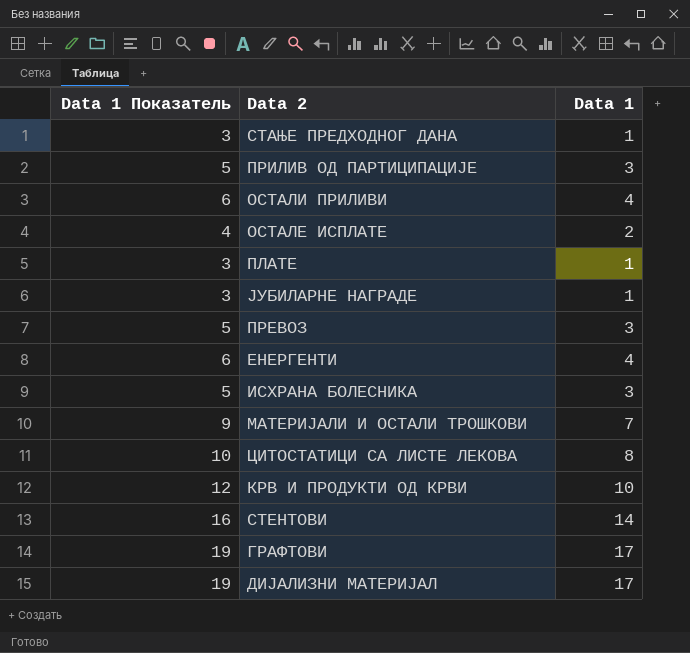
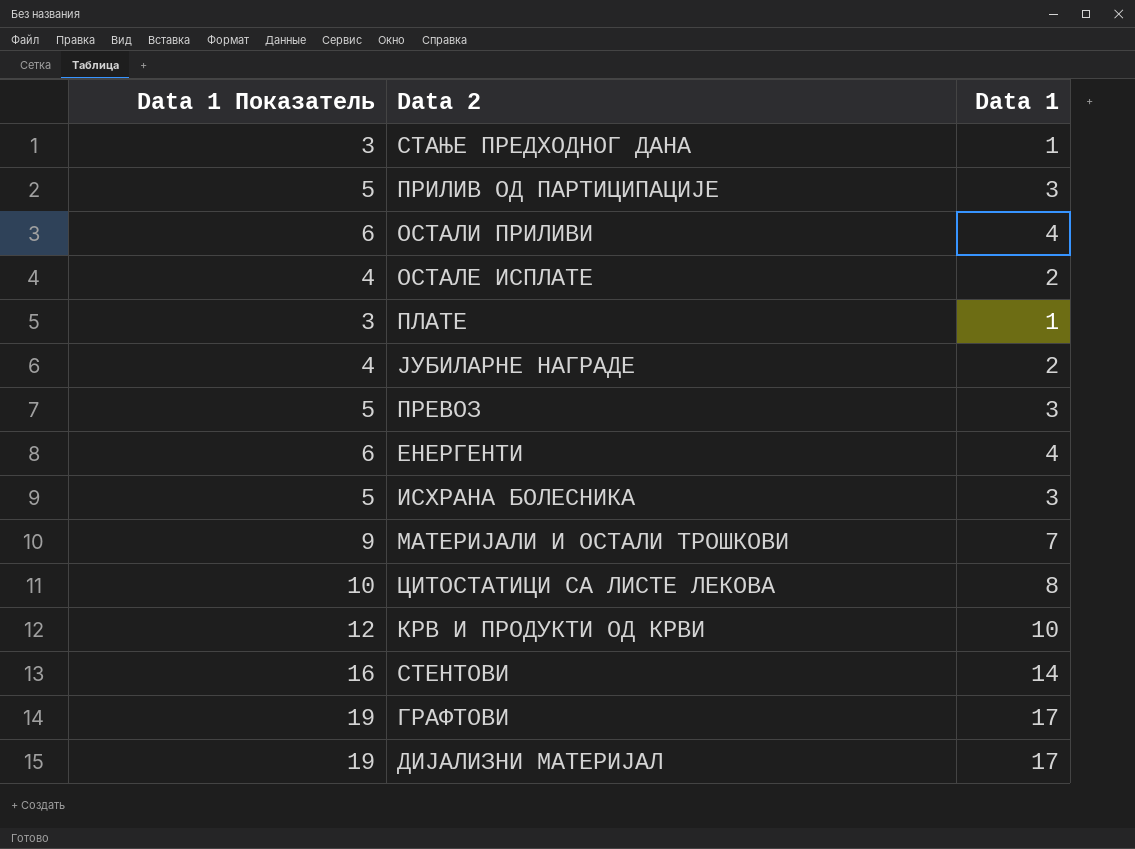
ЈУБИЛАРНЕ НАГРАДЕ | Data 1 Показатель: 3 -> 4
ЈУБИЛАРНЕ НАГРАДЕ | Data 1: 1 -> 2

